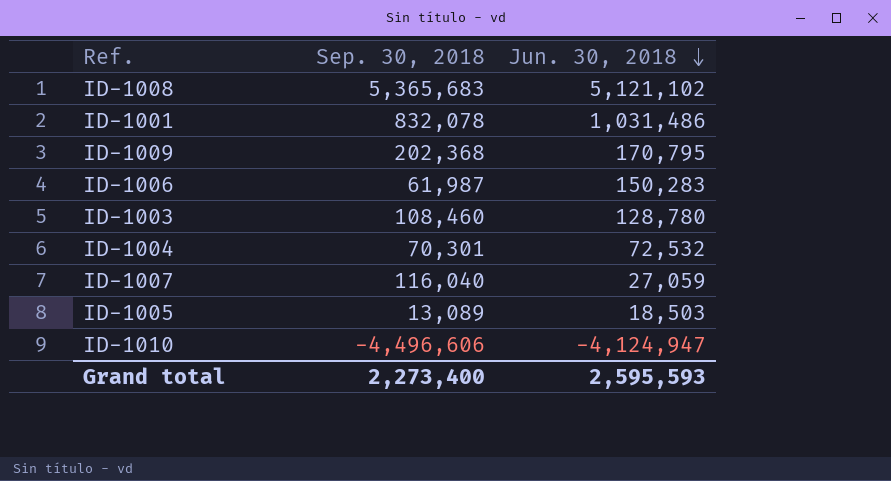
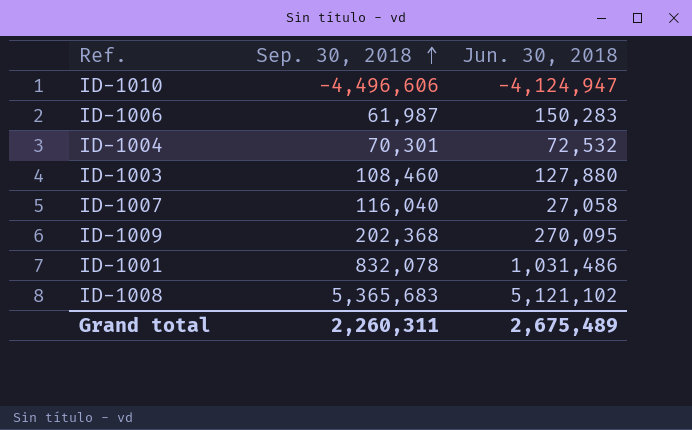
row order: Jun. 30, 2018 descending -> Sep. 30, 2018 ascending
row ID-1005: 13,089 | 18,503 -> none
ID-1003 | Jun. 30, 2018: 128,780 -> 127,880
ID-1007 | Jun. 30, 2018: 27,059 -> 27,058
ID-1009 | Jun. 30, 2018: 170,795 -> 270,095
Grand total | Sep. 30, 2018: 2,273,400 -> 2,260,311
Grand total | Jun. 30, 2018: 2,595,593 -> 2,675,489

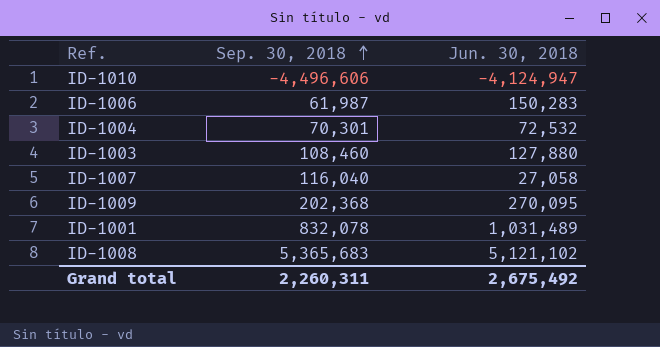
ID-1001 | Jun. 30, 2018: 1,031,486 -> 1,031,489
Grand total | Jun. 30, 2018: 2,675,489 -> 2,675,492

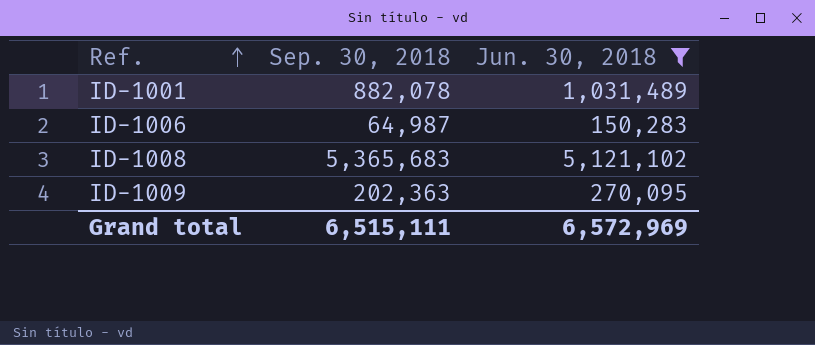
filter: none -> Jun. 30, 2018 >= 150,283
row order: Sep. 30, 2018 ascending -> Ref. ascending
ID-1001 | Sep. 30, 2018: 832,078 -> 882,078
ID-1006 | Sep. 30, 2018: 61,987 -> 64,987
ID-1009 | Sep. 30, 2018: 202,368 -> 202,363
Grand total | Sep. 30, 2018: 2,260,311 -> 6,515,111
Grand total | Jun. 30, 2018: 2,675,492 -> 6,572,969

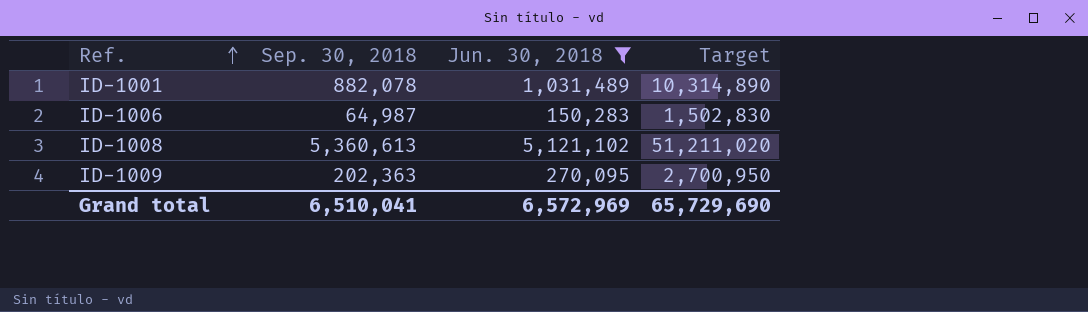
column Target | formula: none -> [Jun. 30, 2018] * 10
ID-1008 | Sep. 30, 2018: 5,365,683 -> 5,360,613
Grand total | Sep. 30, 2018: 6,515,111 -> 6,510,041

